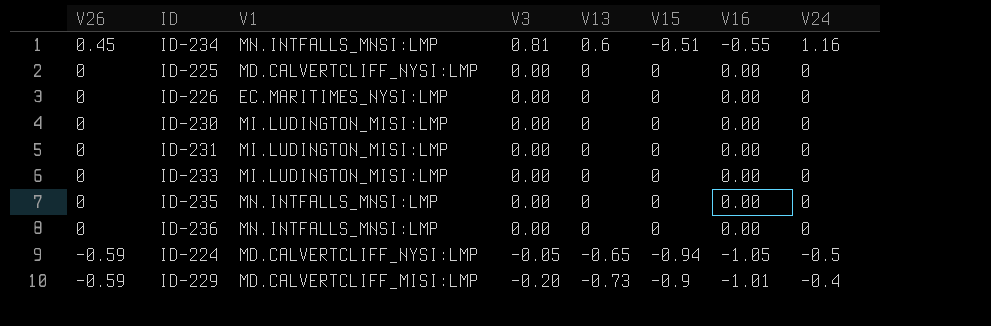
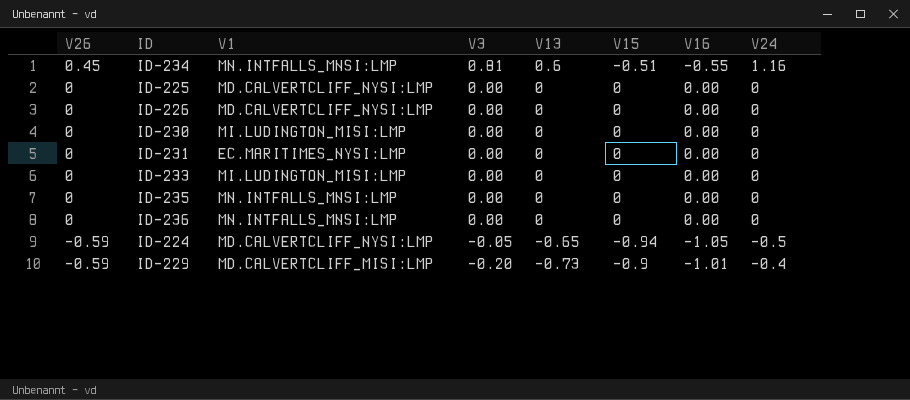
ID-226 | V1: EC.MARITIMES_NYSI:LMP -> MD.CALVERTCLIFF_NYSI:LMP
ID-231 | V1: MI.LUDINGTON_MISI:LMP -> EC.MARITIMES_NYSI:LMP

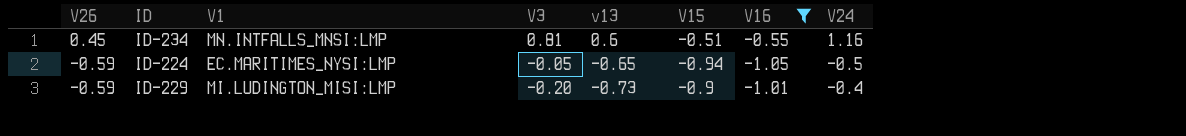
filter: none -> V16 != 0.00
column name: V13 -> v13
ID-224 | V1: MD.CALVERTCLIFF_NYSI:LMP -> EC.MARITIMES_NYSI:LMP
ID-229 | V1: MD.CALVERTCLIFF_MISI:LMP -> MI.LUDINGTON_MISI:LMP

